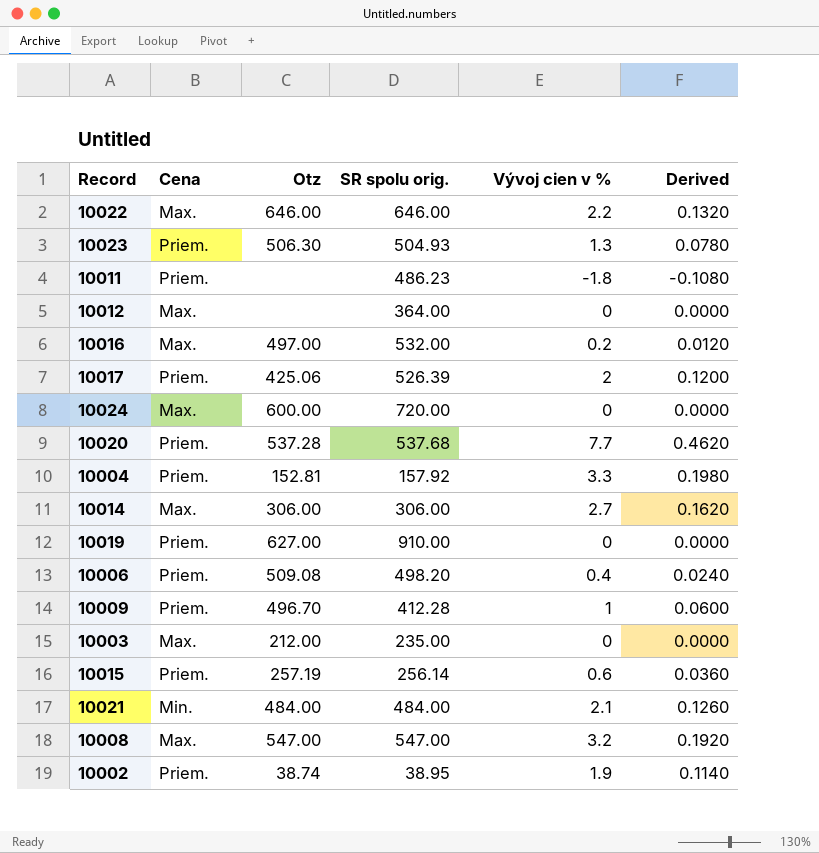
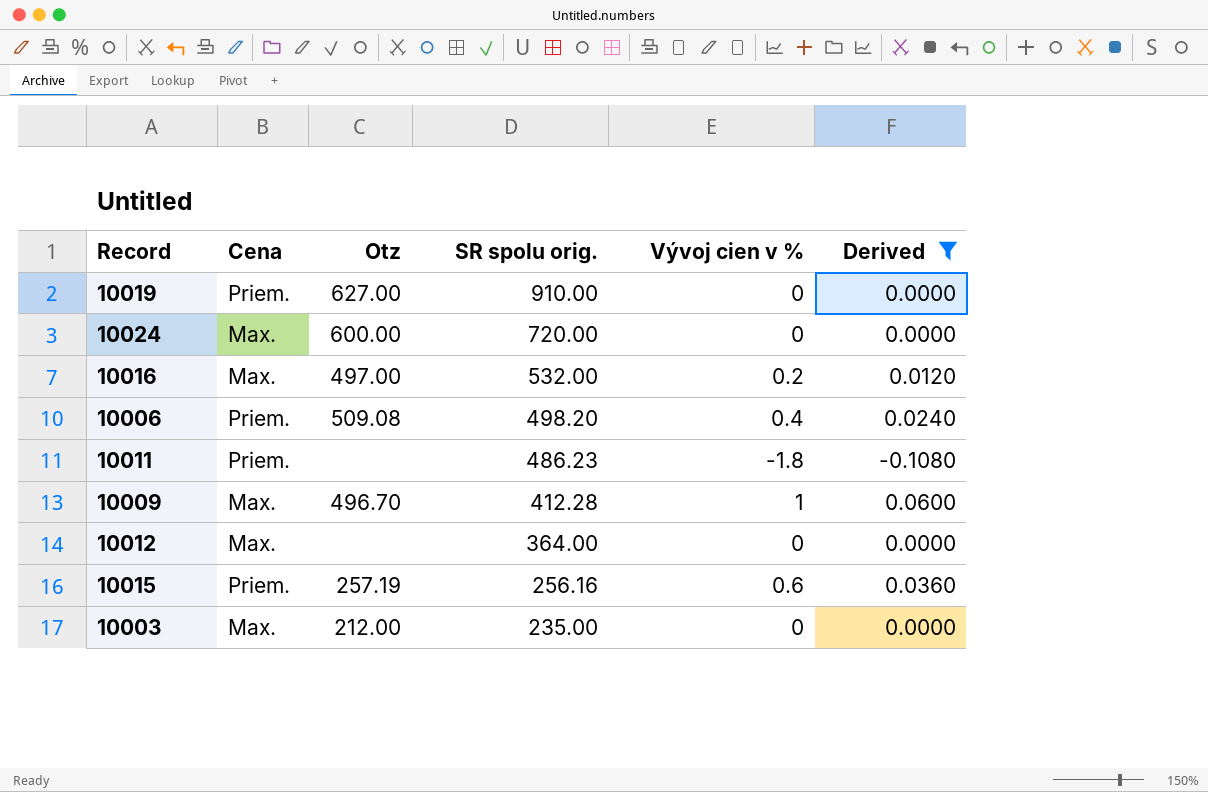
filter: none -> Derived <= 0.0600
row order: none -> SR spolu orig. descending
10009 | Cena: Priem. -> Max.
10015 | SR spolu orig.: 256.14 -> 256.16

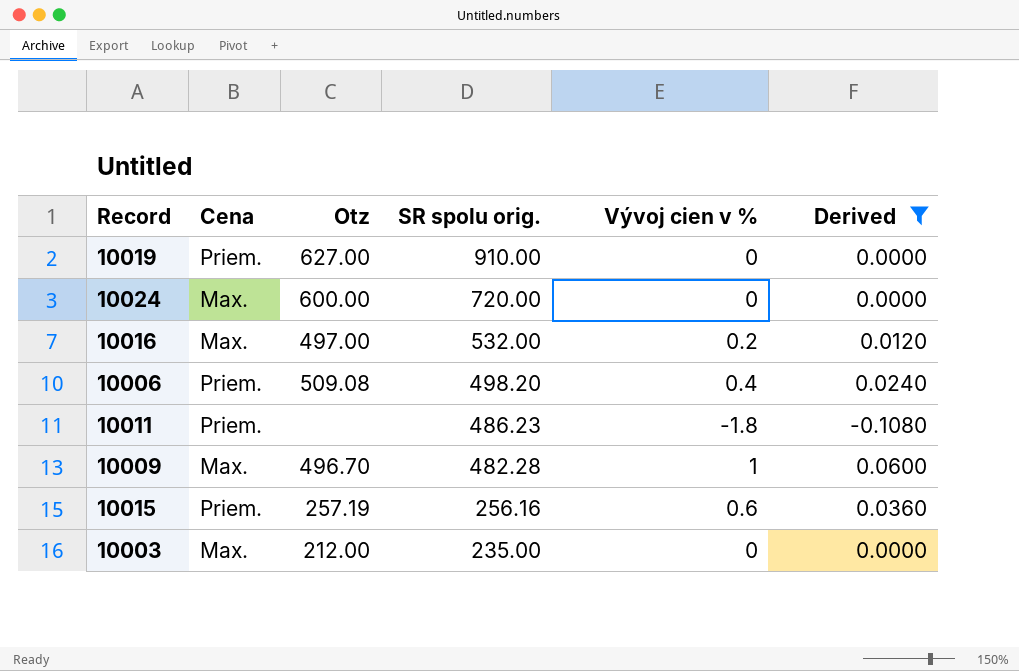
row 10012: Max. | none | 364.00 | 0 | 0.0000 -> none
10009 | SR spolu orig.: 412.28 -> 482.28

